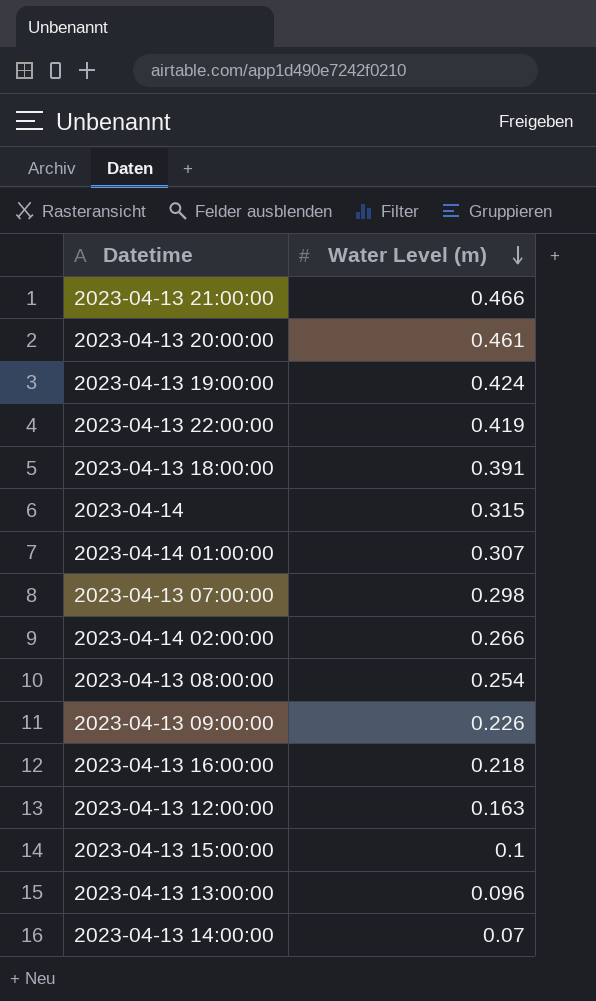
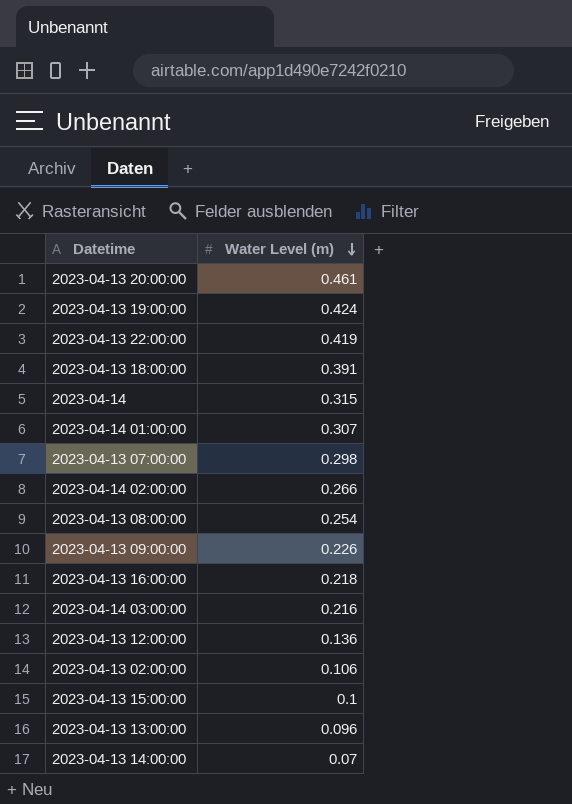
row 2023-04-13 21:00:00: 0.466 -> none
row 2023-04-14 03:00:00: none -> 0.216
2023-04-13 12:00:00 | Water Level (m): 0.163 -> 0.136
row 2023-04-13 02:00:00: none -> 0.106

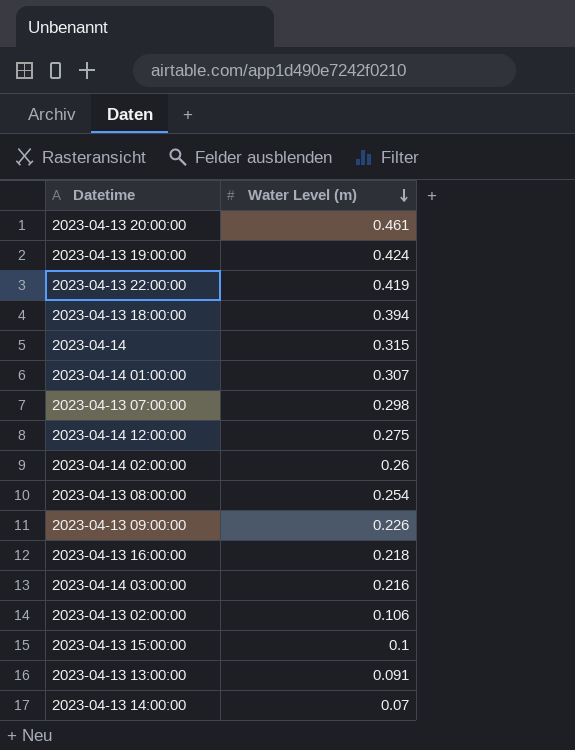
row 2023-04-13 12:00:00: 0.136 -> none
2023-04-13 18:00:00 | Water Level (m): 0.391 -> 0.394
row 2023-04-14 12:00:00: none -> 0.275
2023-04-14 02:00:00 | Water Level (m): 0.266 -> 0.26
2023-04-13 13:00:00 | Water Level (m): 0.096 -> 0.091

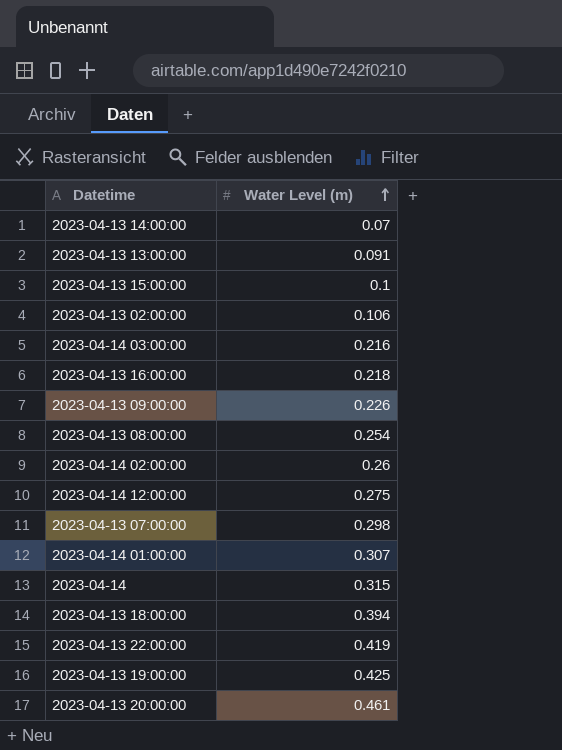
row order: Water Level (m) descending -> Water Level (m) ascending
2023-04-13 19:00:00 | Water Level (m): 0.424 -> 0.425

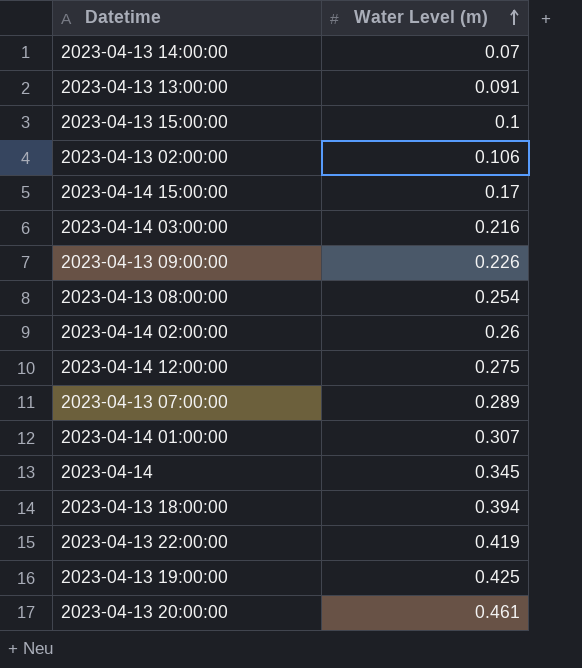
row 2023-04-13 16:00:00: 0.218 -> none
row 2023-04-14 15:00:00: none -> 0.17
2023-04-13 07:00:00 | Water Level (m): 0.298 -> 0.289
2023-04-14 | Water Level (m): 0.315 -> 0.345

